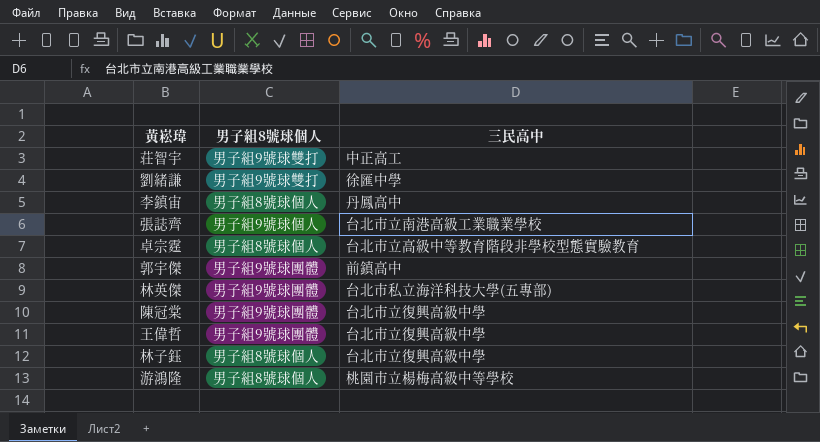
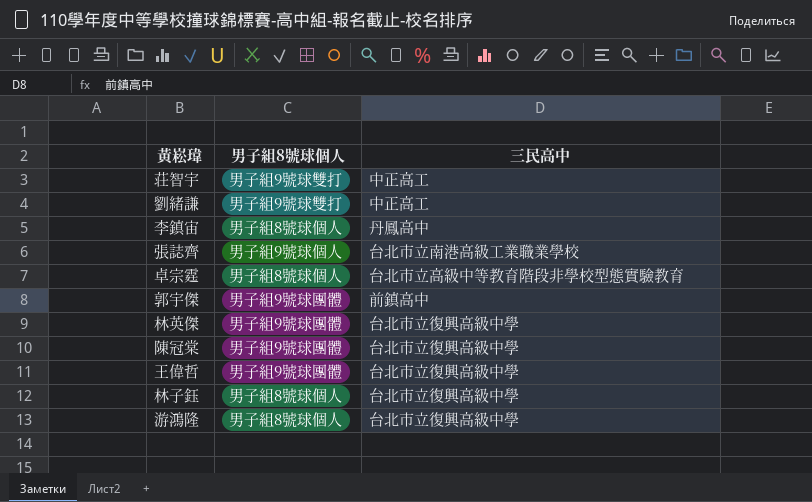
劉緒謙 | 三民高中: 徐匯中學 -> 中正高工
林英傑 | 三民高中: 台北市私立海洋科技大學(五專部) -> 台北市立復興高級中學
游鴻隆 | 三民高中: 桃園市立楊梅高級中等學校 -> 台北市立復興高級中學

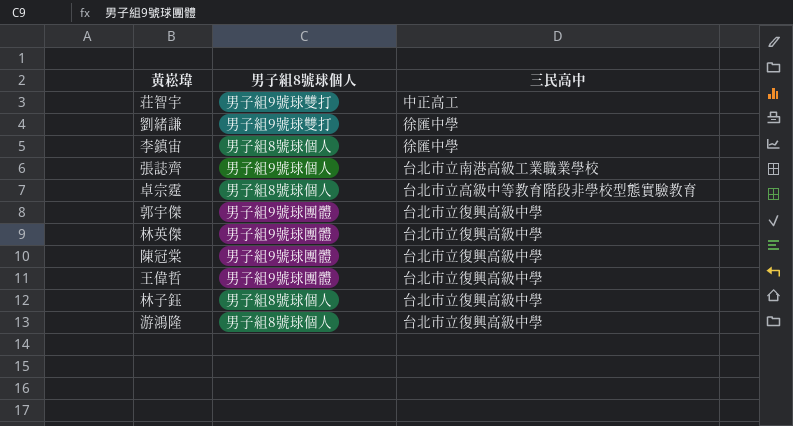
劉緒謙 | 三民高中: 中正高工 -> 徐匯中學
李鎮宙 | 三民高中: 丹鳳高中 -> 徐匯中學
郭宇傑 | 三民高中: 前鎮高中 -> 台北市立復興高級中學

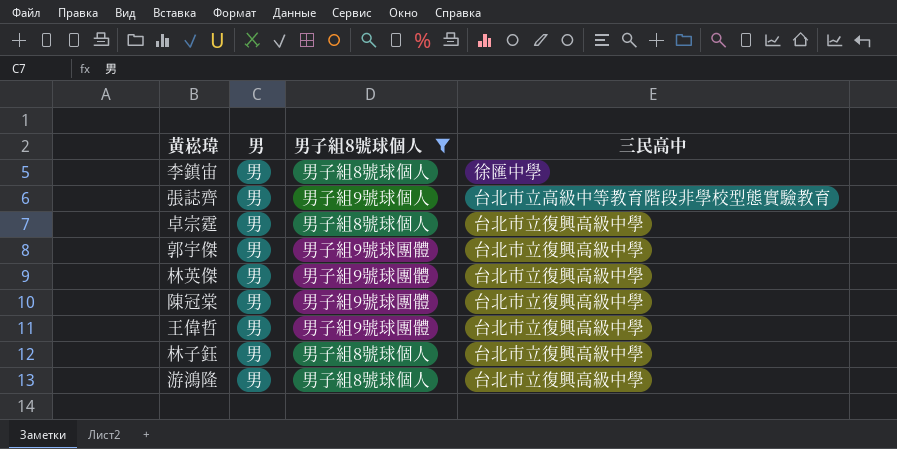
filter: none -> 男子組8號球個人 != 男子組9號球雙打
column 男 | position: none -> 2
張誌齊 | 三民高中: 台北市立南港高級工業職業學校 -> 台北市立高級中等教育階段非學校型態實驗教育
卓宗霆 | 三民高中: 台北市立高級中等教育階段非學校型態實驗教育 -> 台北市立復興高級中學

